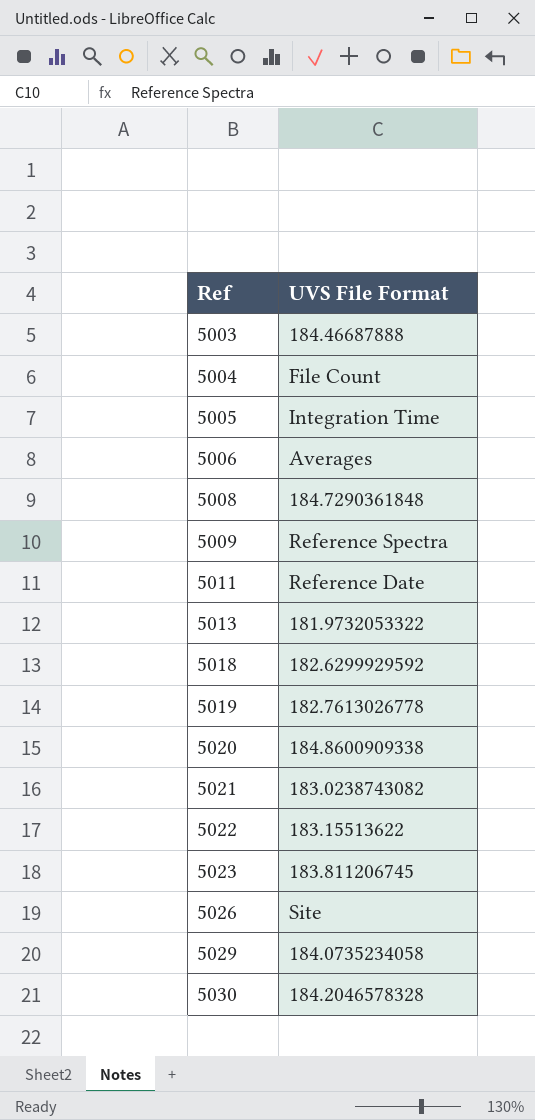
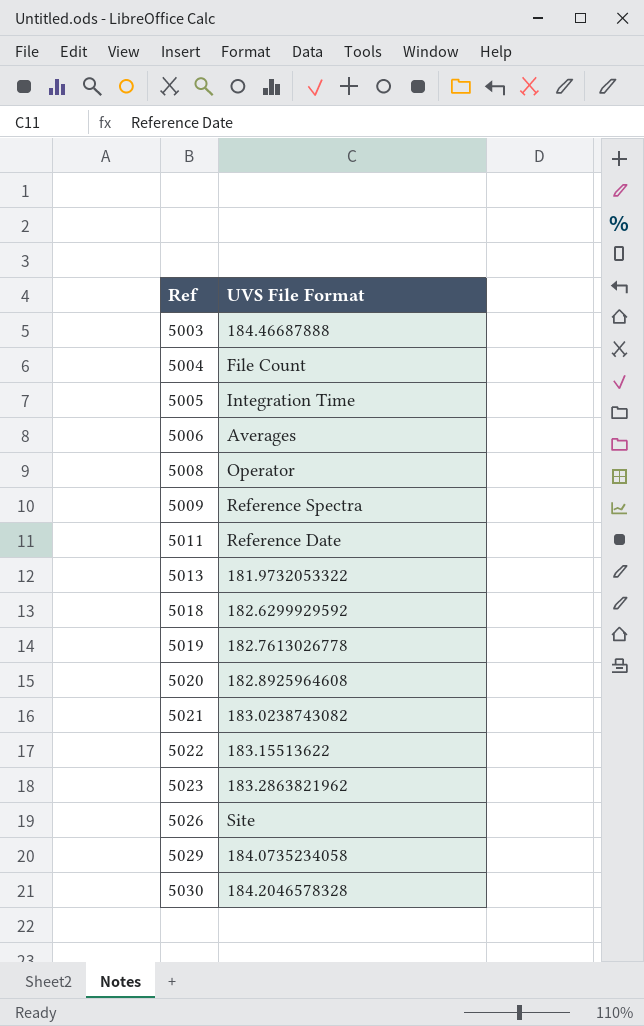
5008 | UVS File Format: 184.7290361848 -> Operator
5020 | UVS File Format: 184.8600909338 -> 182.8925964608
5023 | UVS File Format: 183.811206745 -> 183.2863821962

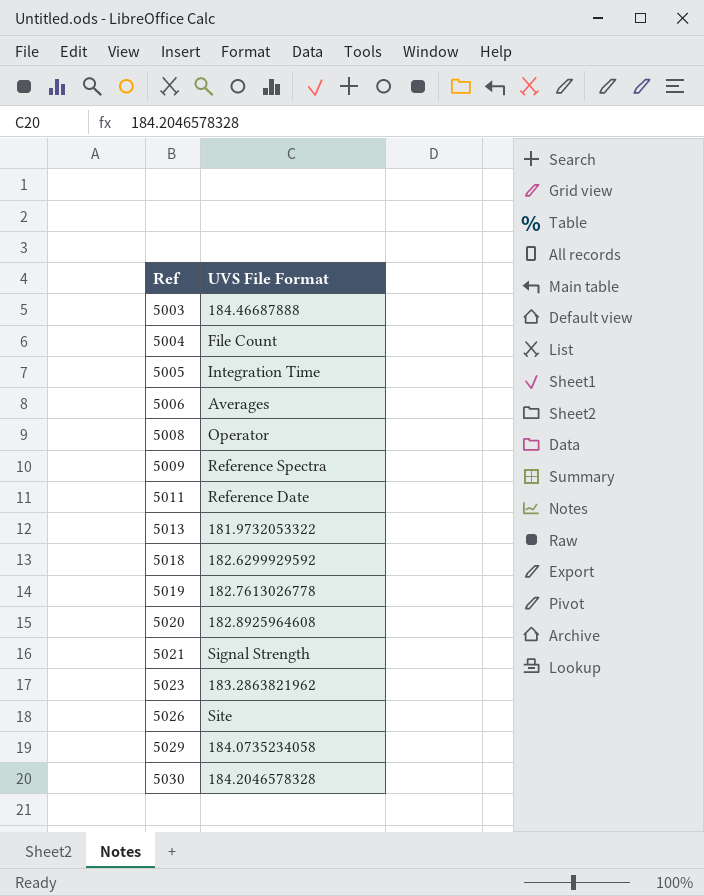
row 5022: 183.15513622 -> none
5021 | UVS File Format: 183.0238743082 -> Signal Strength

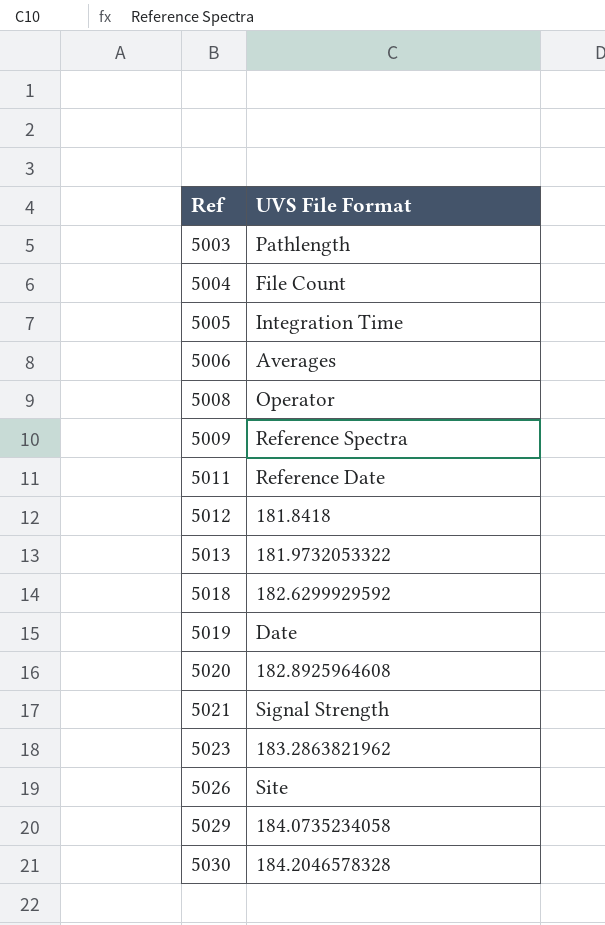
5003 | UVS File Format: 184.46687888 -> Pathlength
row 5012: none -> 181.8418
5019 | UVS File Format: 182.7613026778 -> Date

